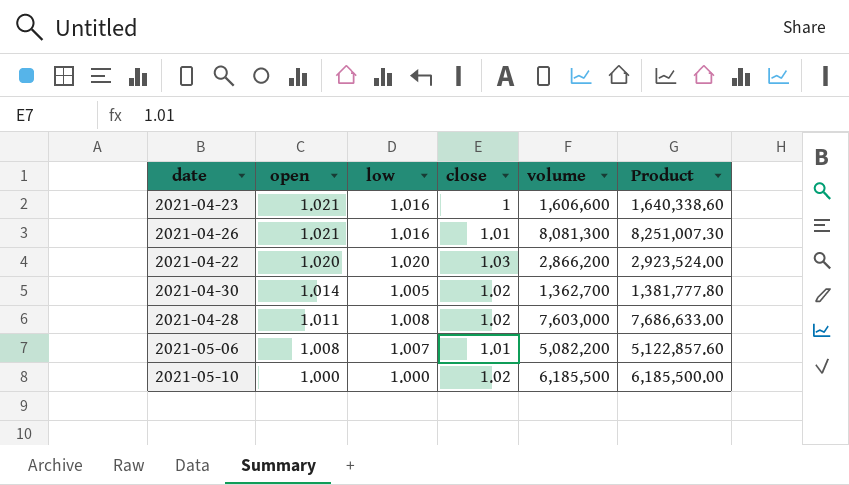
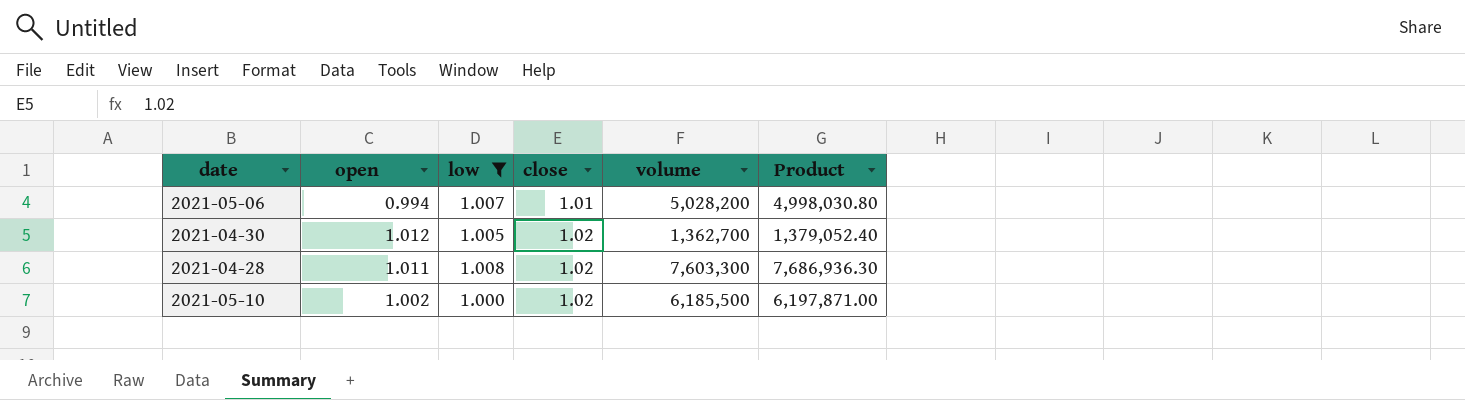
filter: none -> low <= 1.008
row order: open descending -> close ascending
2021-05-06 | open: 1.008 -> 0.994
2021-05-06 | volume: 5,082,200 -> 5,028,200
2021-05-06 | Product: 5,122,857.60 -> 4,998,030.80
2021-04-30 | open: 1.014 -> 1.012
2021-04-30 | Product: 1,381,777.80 -> 1,379,052.40
2021-04-28 | volume: 7,603,000 -> 7,603,300
2021-04-28 | Product: 7,686,633.00 -> 7,686,936.30
2021-05-10 | open: 1.000 -> 1.002
2021-05-10 | Product: 6,185,500.00 -> 6,197,871.00

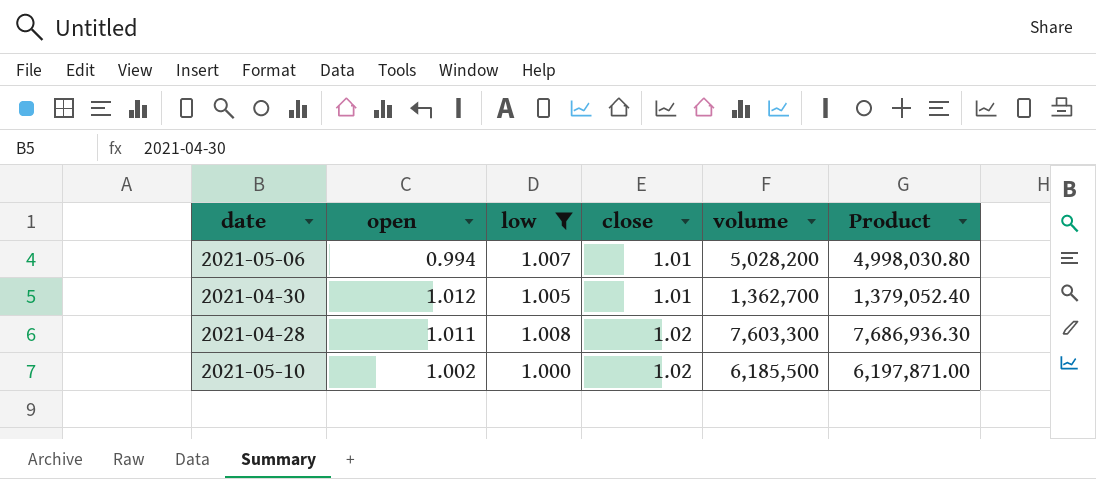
2021-04-30 | close: 1.02 -> 1.01

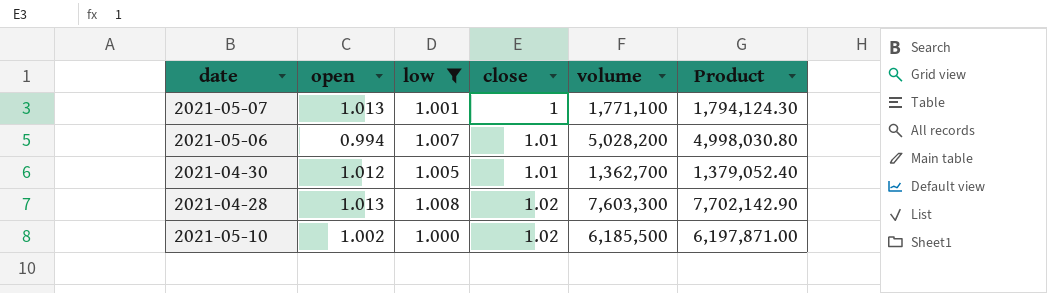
row 2021-05-07: none -> 1.013 | 1.001 | 1 | 1,771,100 | 1,794,124.30
2021-04-28 | open: 1.011 -> 1.013
2021-04-28 | Product: 7,686,936.30 -> 7,702,142.90

